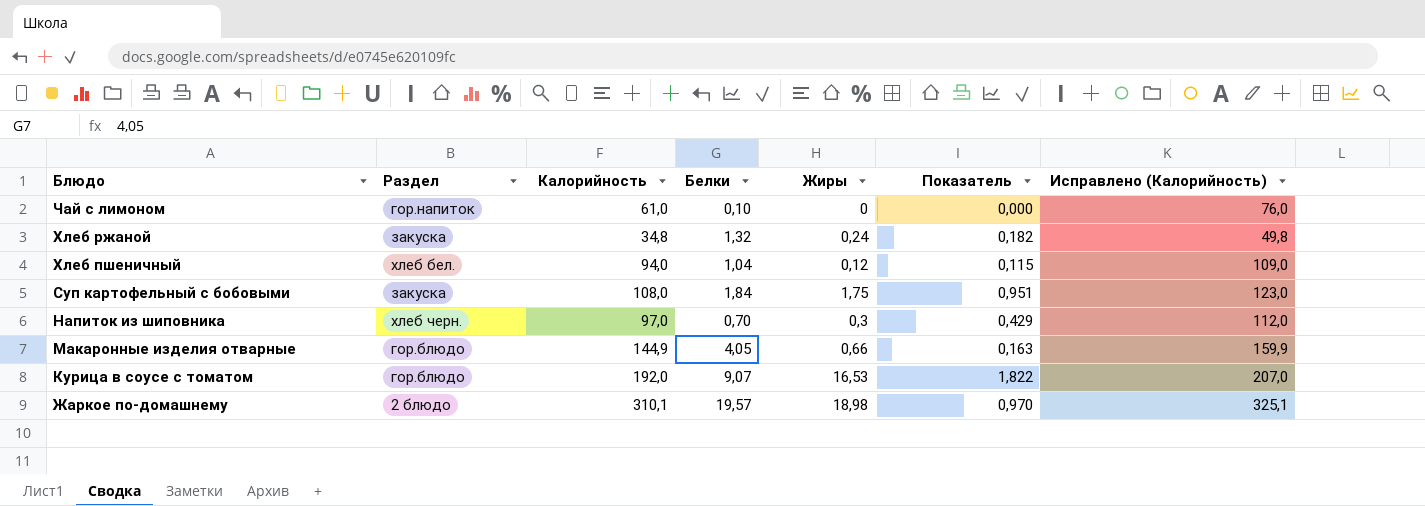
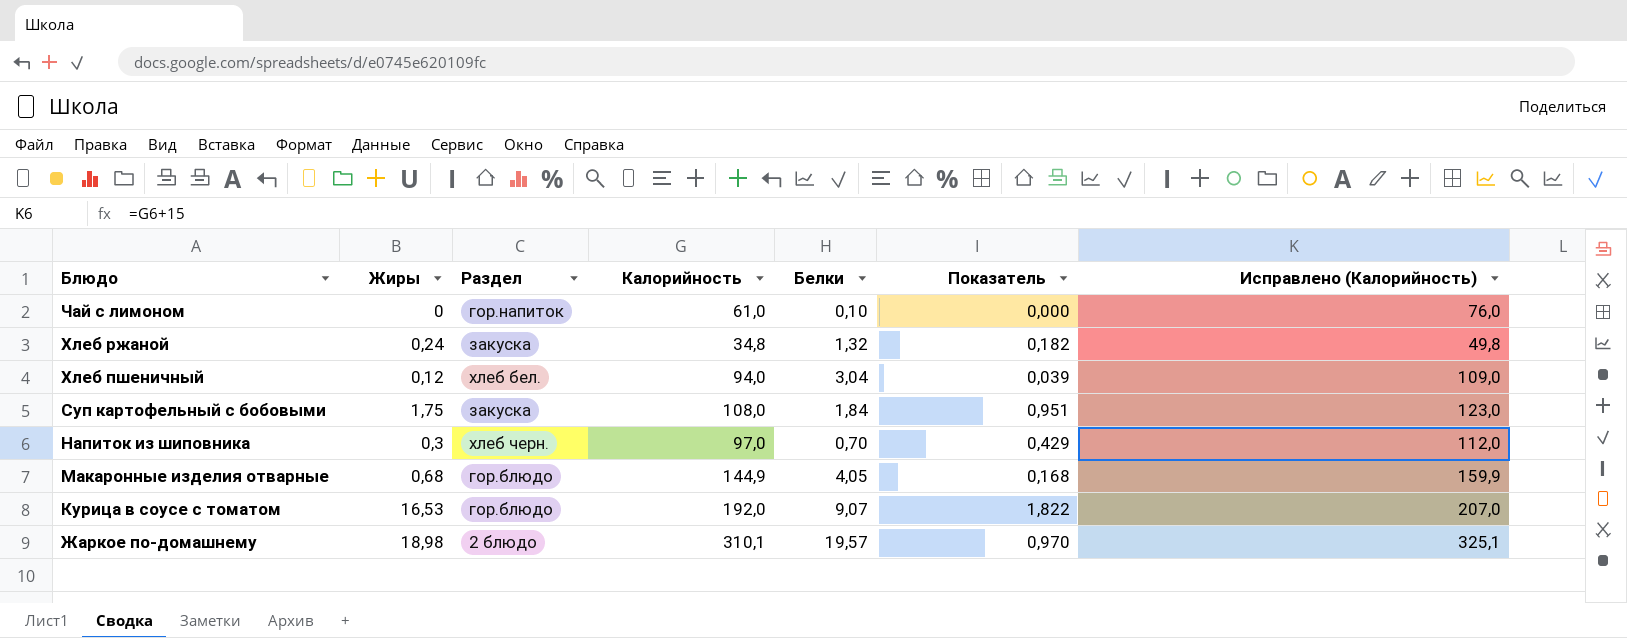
column Жиры | position: 5 -> 2
Хлеб пшеничный | Белки: 1,04 -> 3,04
Хлеб пшеничный | Показатель: 0,115 -> 0,039
Макаронные изделия отварные | Жиры: 0,66 -> 0,68
Макаронные изделия отварные | Показатель: 0,163 -> 0,168

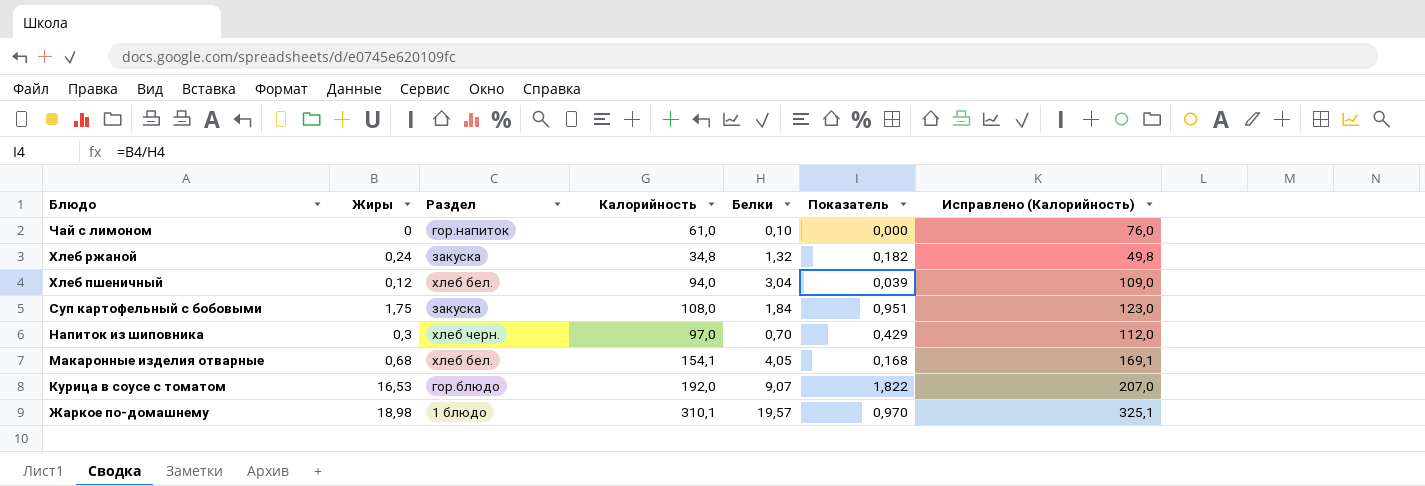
Макаронные изделия отварные | Раздел: гор.блюдо -> хлеб бел.
Макаронные изделия отварные | Калорийность: 144,9 -> 154,1
Макаронные изделия отварные | Исправлено (Калорийность): 159,9 -> 169,1
Жаркое по-домашнему | Раздел: 2 блюдо -> 1 блюдо

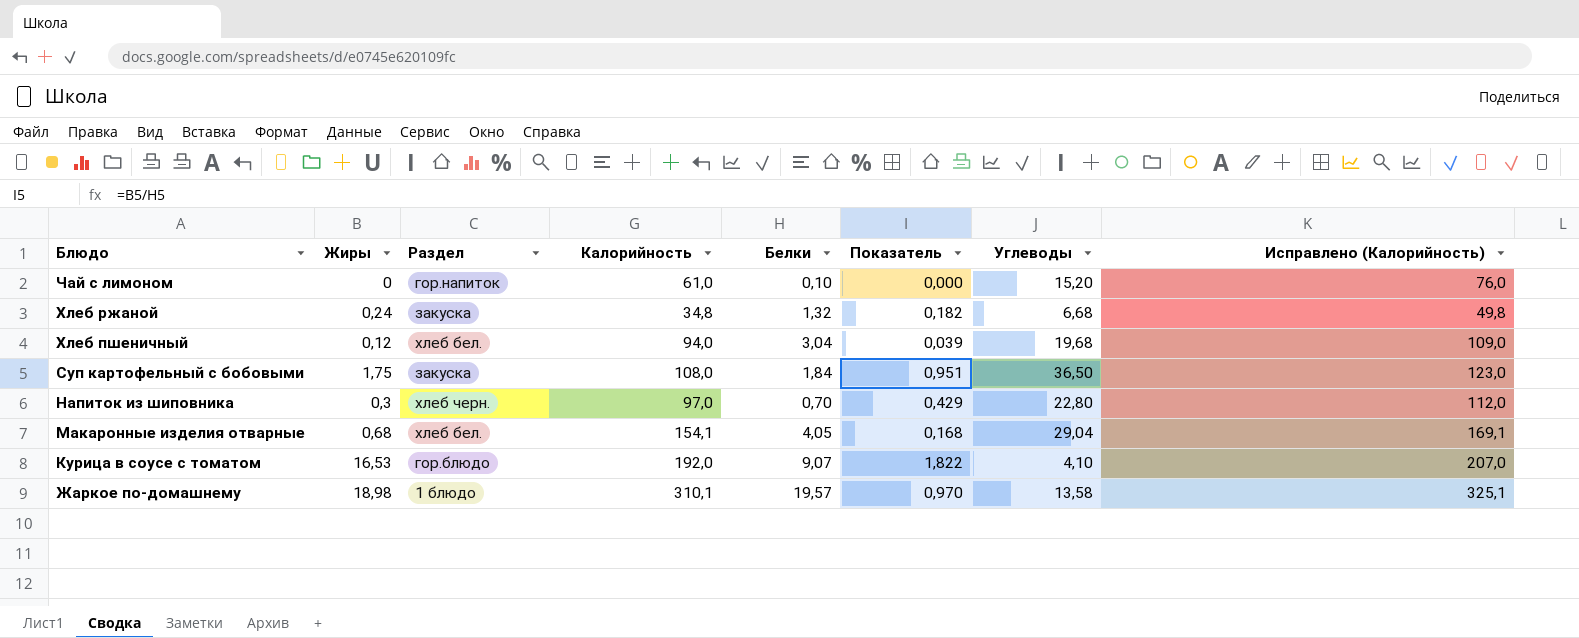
column Углеводы | position: none -> 7

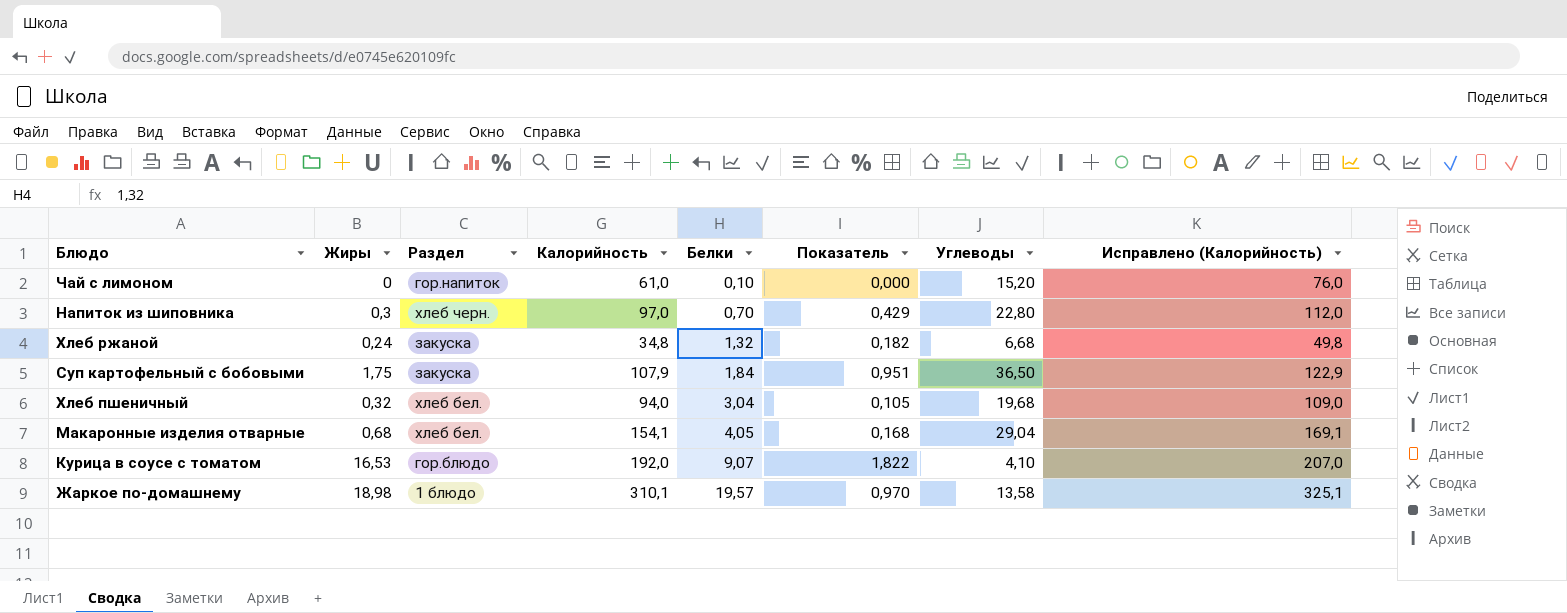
row order: Блюдо descending -> Белки ascending
Суп картофельный с бобовыми | Калорийность: 108,0 -> 107,9
Суп картофельный с бобовыми | Исправлено (Калорийность): 123,0 -> 122,9
Хлеб пшеничный | Жиры: 0,12 -> 0,32
Хлеб пшеничный | Показатель: 0,039 -> 0,105

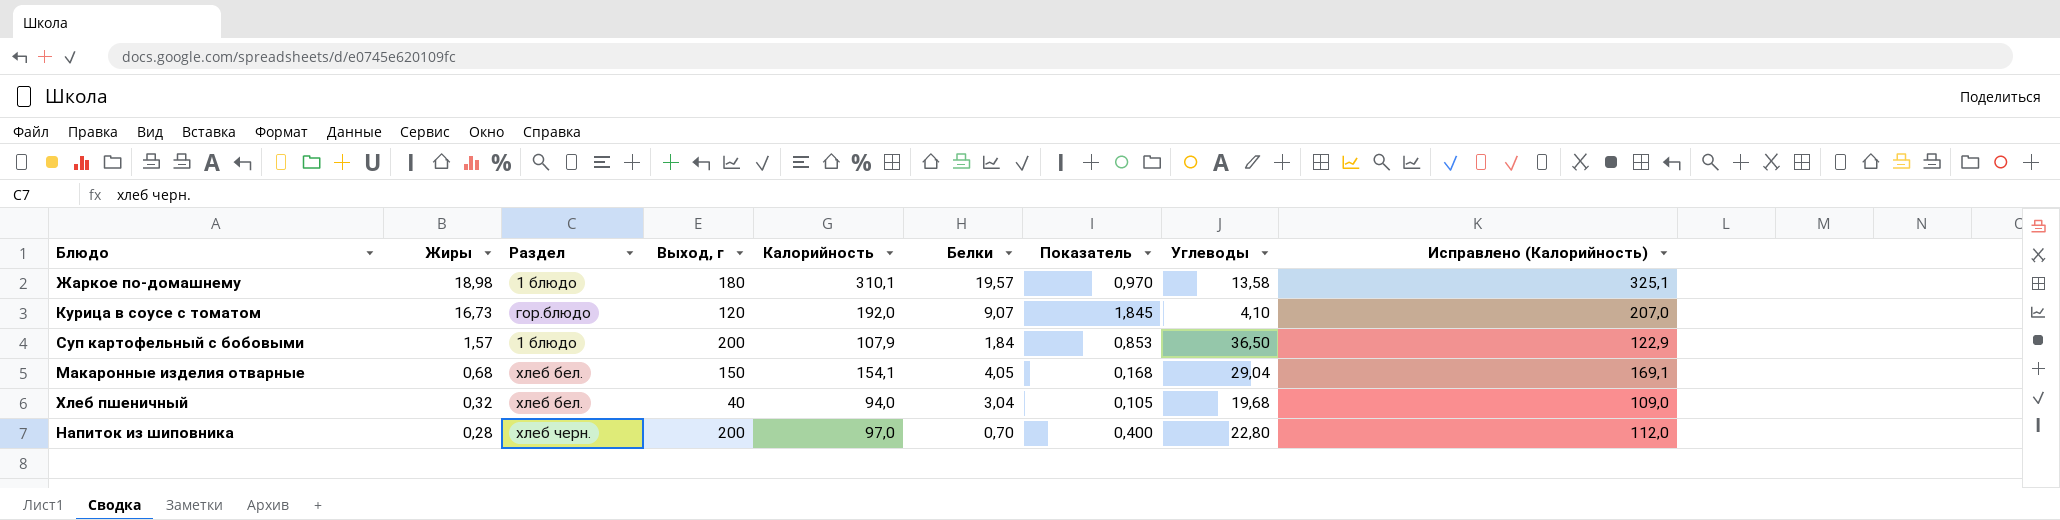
row order: Белки ascending -> Жиры descending
column Выход, г | position: none -> 4
row Чай с лимоном: 0 | гор.напиток | 61,0 | 0,10 | 0,000 | 15,20 | 76,0 -> none
row Хлеб ржаной: 0,24 | закуска | 34,8 | 1,32 | 0,182 | 6,68 | 49,8 -> none
Курица в соусе с томатом | Жиры: 16,53 -> 16,73
Курица в соусе с томатом | Показатель: 1,822 -> 1,845
Суп картофельный с бобовыми | Жиры: 1,75 -> 1,57
Суп картофельный с бобовыми | Раздел: закуска -> 1 блюдо
Суп картофельный с бобовыми | Показатель: 0,951 -> 0,853
Напиток из шиповника | Жиры: 0,3 -> 0,28
Напиток из шиповника | Показатель: 0,429 -> 0,400

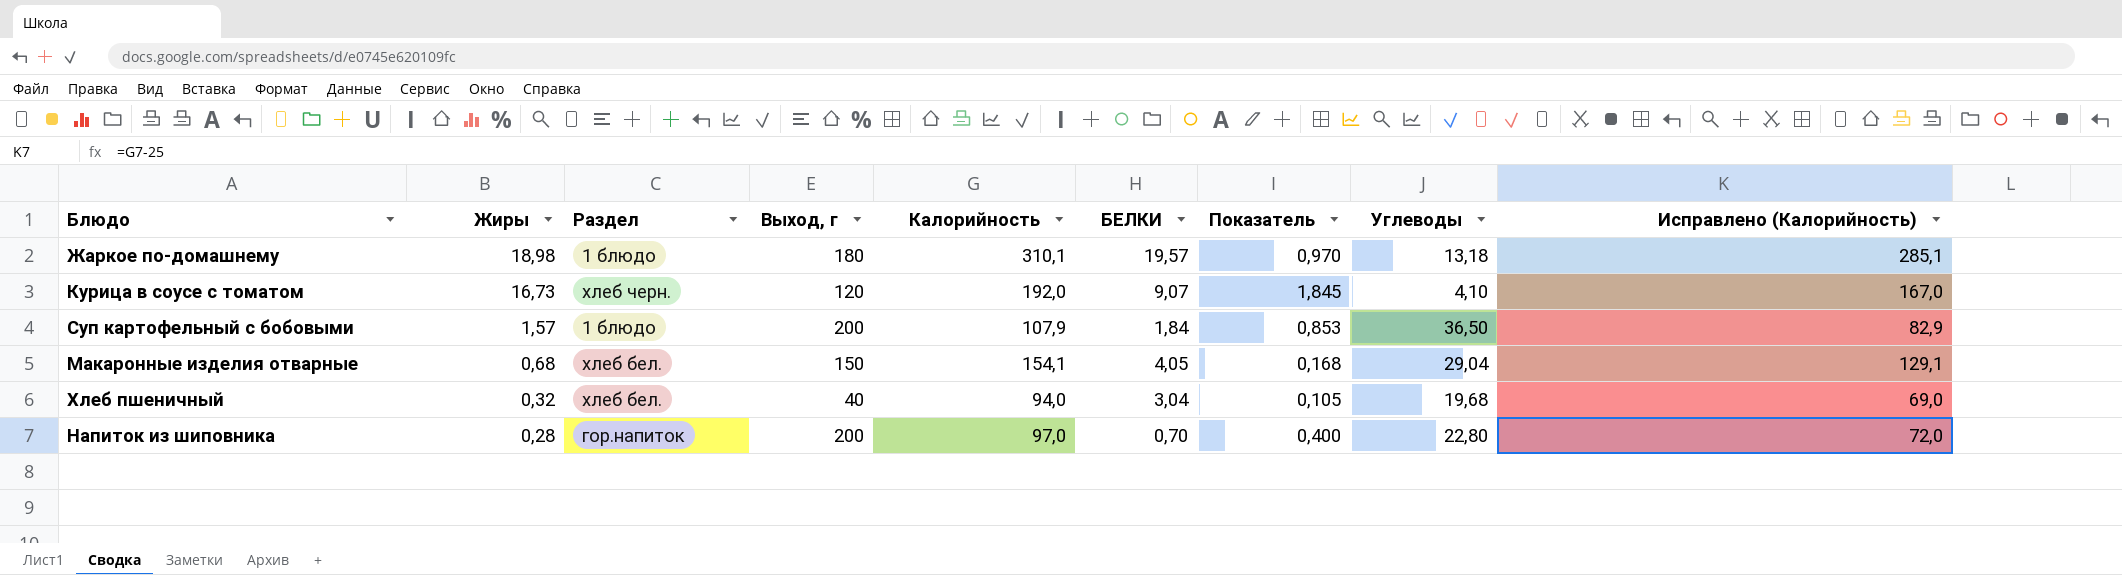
column name: Белки -> БЕЛКИ
column Исправлено (Калорийность) | formula: [Калорийность] + 15 -> [Калорийность] - 25
Жаркое по-домашнему | Углеводы: 13,58 -> 13,18
Курица в соусе с томатом | Раздел: гор.блюдо -> хлеб черн.
Напиток из шиповника | Раздел: хлеб черн. -> гор.напиток

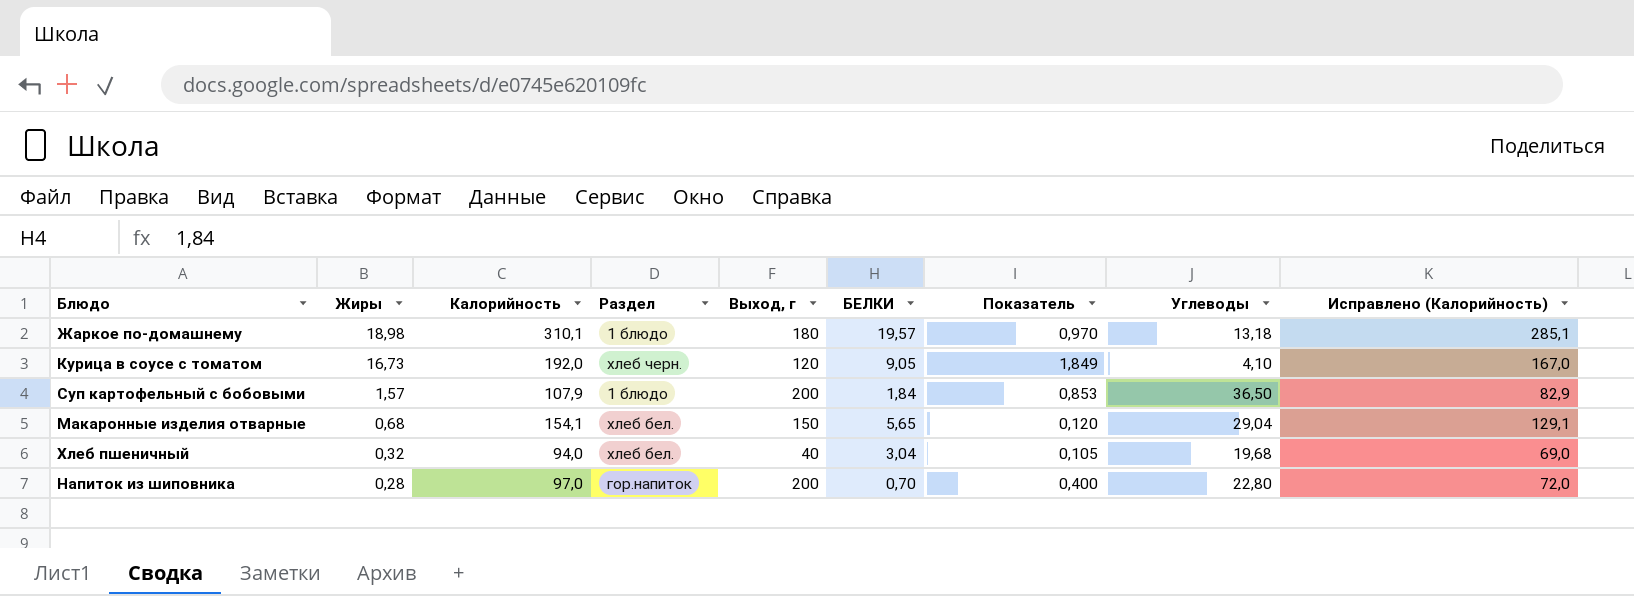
column Калорийность | position: 5 -> 3
Курица в соусе с томатом | БЕЛКИ: 9,07 -> 9,05
Курица в соусе с томатом | Показатель: 1,845 -> 1,849
Макаронные изделия отварные | БЕЛКИ: 4,05 -> 5,65
Макаронные изделия отварные | Показатель: 0,168 -> 0,120

